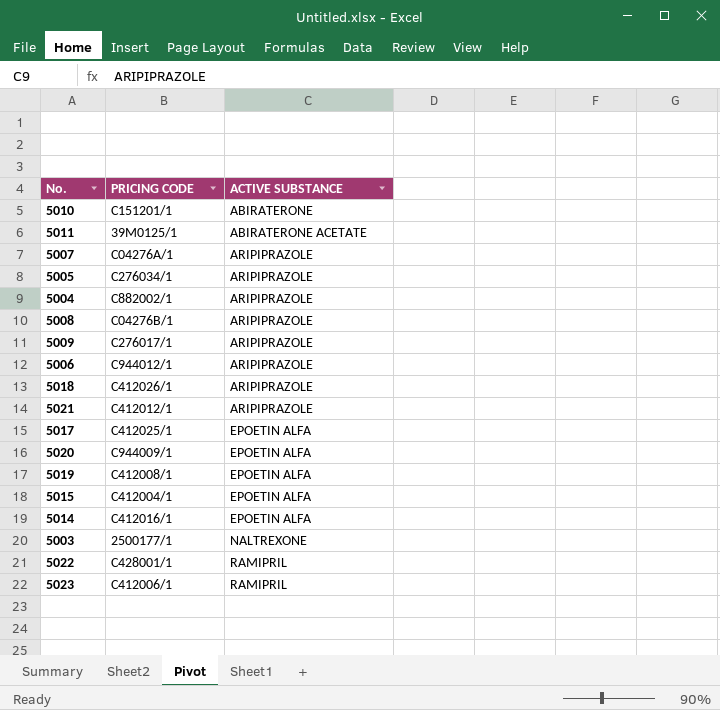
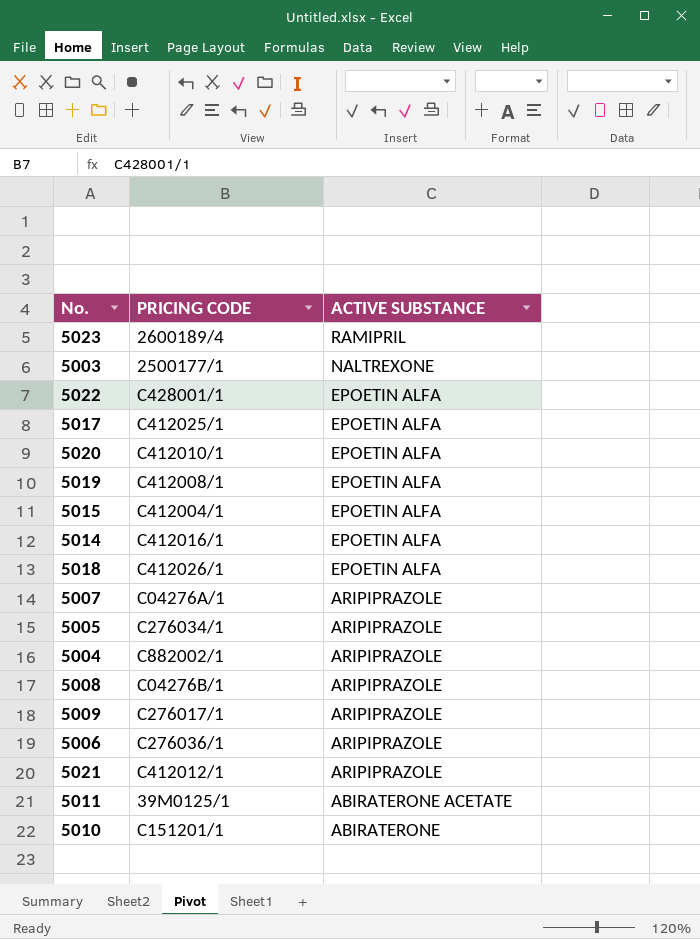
row order: ACTIVE SUBSTANCE ascending -> ACTIVE SUBSTANCE descending
5023 | PRICING CODE: C412006/1 -> 2600189/4
5022 | ACTIVE SUBSTANCE: RAMIPRIL -> EPOETIN ALFA
5020 | PRICING CODE: C944009/1 -> C412010/1
5018 | ACTIVE SUBSTANCE: ARIPIPRAZOLE -> EPOETIN ALFA
5006 | PRICING CODE: C944012/1 -> C276036/1

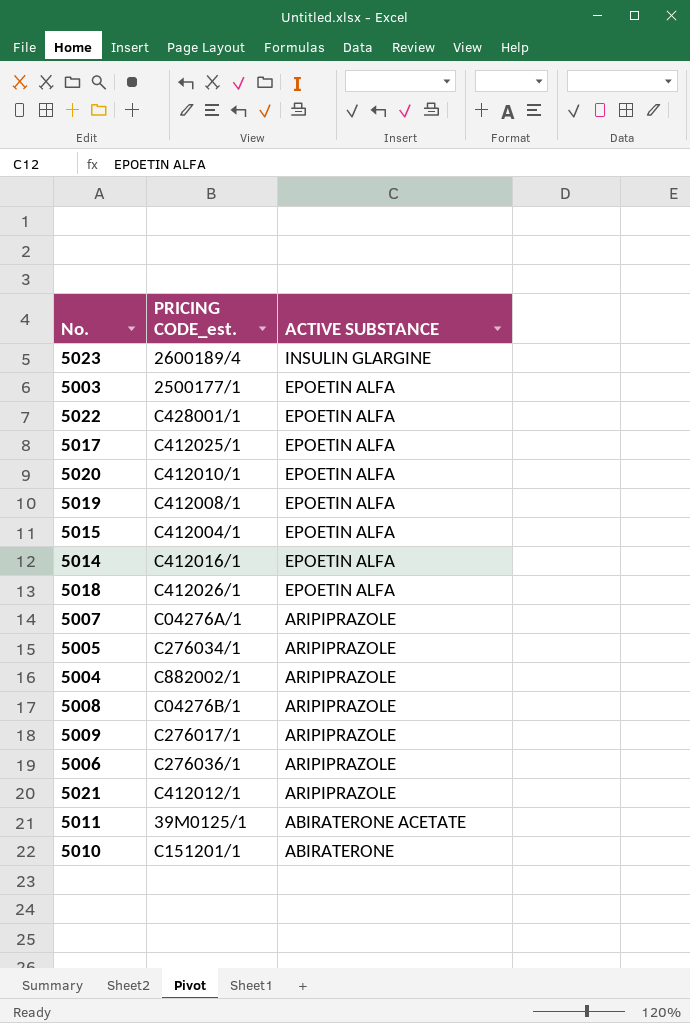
column name: PRICING CODE -> PRICING CODE_est.
5023 | ACTIVE SUBSTANCE: RAMIPRIL -> INSULIN GLARGINE
5003 | ACTIVE SUBSTANCE: NALTREXONE -> EPOETIN ALFA

